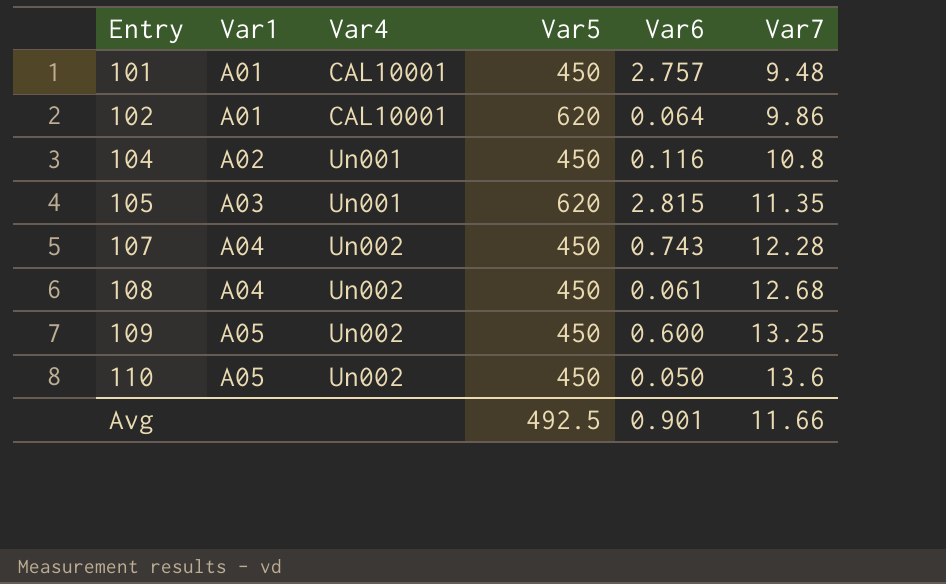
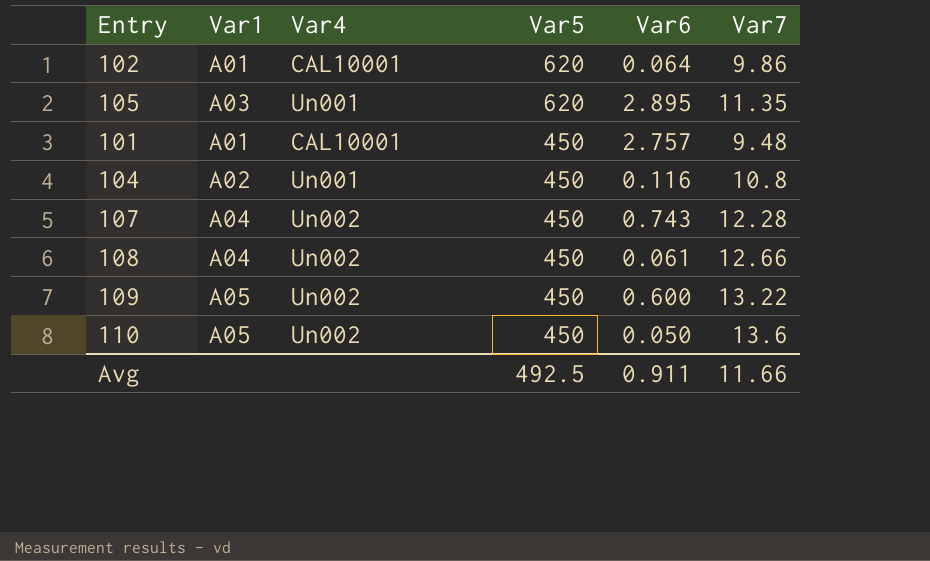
row order: Entry ascending -> Var5 descending
105 | Var6: 2.815 -> 2.895
108 | Var7: 12.68 -> 12.66
109 | Var7: 13.25 -> 13.22
Avg | Var6: 0.901 -> 0.911

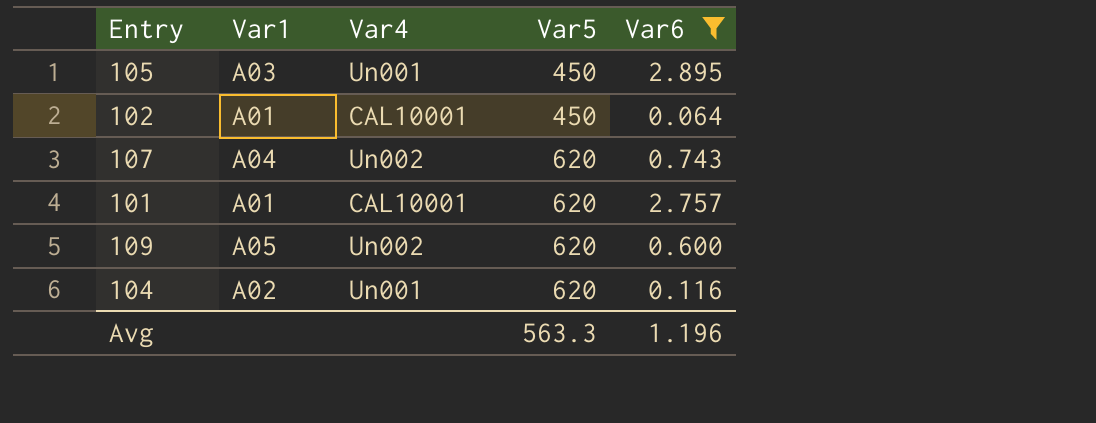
filter: none -> Var6 >= 0.064
row order: Var5 descending -> Var5 ascending
column Var7 | position: 6 -> none
105 | Var5: 620 -> 450
102 | Var5: 620 -> 450
107 | Var5: 450 -> 620
101 | Var5: 450 -> 620
109 | Var5: 450 -> 620
104 | Var5: 450 -> 620
Avg | Var5: 492.5 -> 563.3
Avg | Var6: 0.911 -> 1.196

